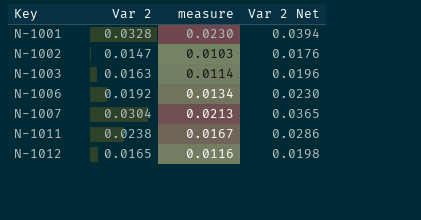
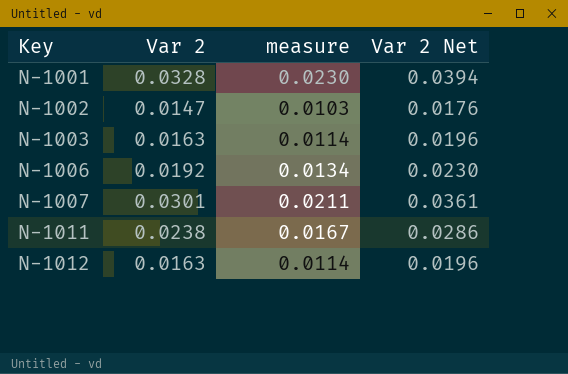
N-1007 | Var 2: 0.0304 -> 0.0301
N-1007 | measure: 0.0213 -> 0.0211
N-1007 | Var 2 Net: 0.0365 -> 0.0361
N-1012 | Var 2: 0.0165 -> 0.0163
N-1012 | measure: 0.0116 -> 0.0114
N-1012 | Var 2 Net: 0.0198 -> 0.0196

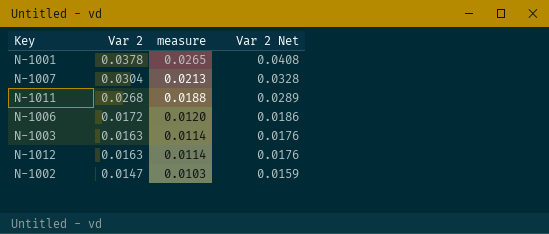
row order: Key ascending -> Var 2 descending
column Var 2 Net | formula: [Var 2] * 1.2 -> [Var 2] * 1.08
N-1001 | Var 2: 0.0328 -> 0.0378
N-1001 | measure: 0.0230 -> 0.0265
N-1007 | Var 2: 0.0301 -> 0.0304
N-1007 | measure: 0.0211 -> 0.0213
N-1011 | Var 2: 0.0238 -> 0.0268
N-1011 | measure: 0.0167 -> 0.0188
N-1006 | Var 2: 0.0192 -> 0.0172
N-1006 | measure: 0.0134 -> 0.0120

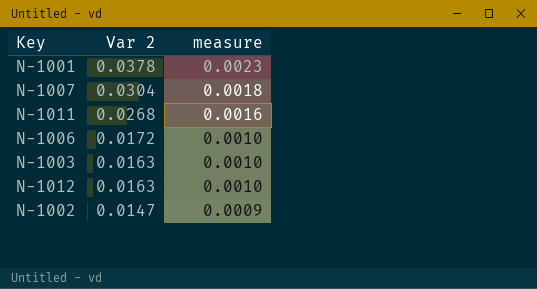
column Var 2 Net | formula: [Var 2] * 1.08 -> none
column measure | formula: [Var 2] * 0.7 -> [Var 2] * 0.06

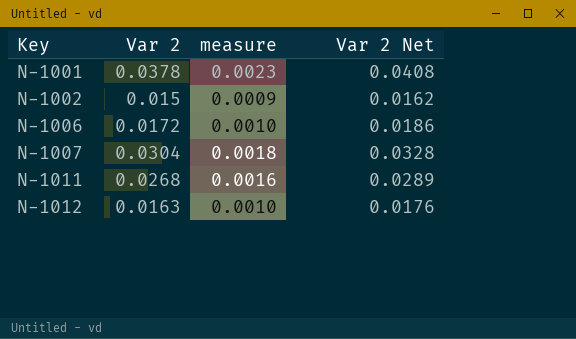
row order: Var 2 descending -> Key ascending
column Var 2 Net | formula: none -> [Var 2] * 1.08
row N-1003: 0.0163 | 0.0010 -> none
N-1002 | Var 2: 0.0147 -> 0.015

